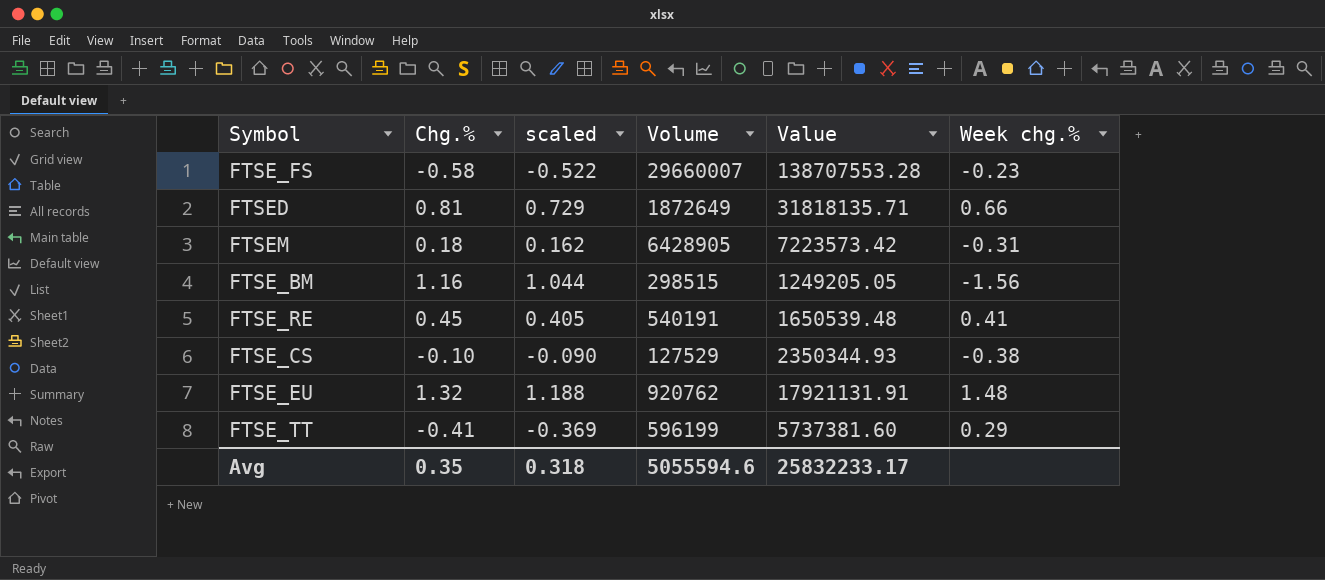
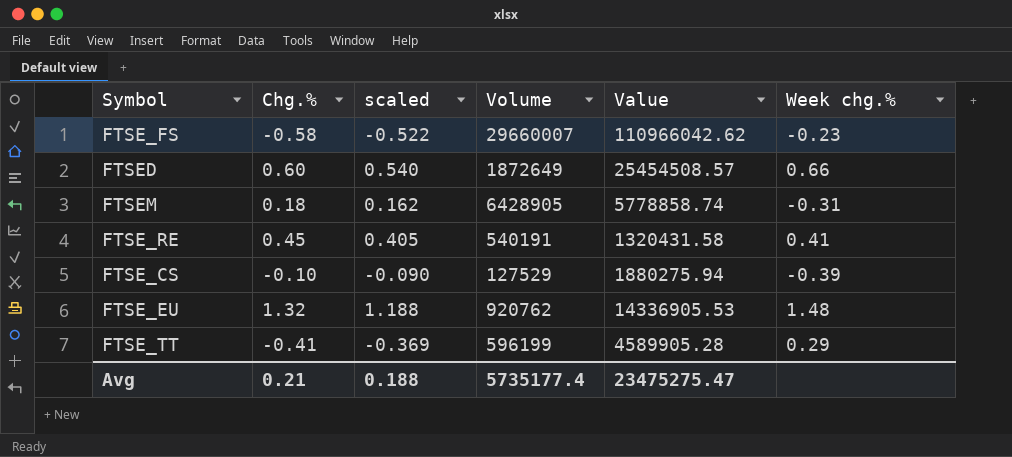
row FTSE_BM: 1.16 | 1.044 | 298515 | 1249205.05 | -1.56 -> none
FTSE_FS | Value: 138707553.28 -> 110966042.62
FTSED | Chg.%: 0.81 -> 0.60
FTSED | scaled: 0.729 -> 0.540
FTSED | Value: 31818135.71 -> 25454508.57
FTSEM | Value: 7223573.42 -> 5778858.74
FTSE_RE | Value: 1650539.48 -> 1320431.58
FTSE_CS | Value: 2350344.93 -> 1880275.94
FTSE_CS | Week chg.%: -0.38 -> -0.39
FTSE_EU | Value: 17921131.91 -> 14336905.53
FTSE_TT | Value: 5737381.60 -> 4589905.28
Avg | Chg.%: 0.35 -> 0.21
Avg | scaled: 0.318 -> 0.188
Avg | Volume: 5055594.6 -> 5735177.4
Avg | Value: 25832233.17 -> 23475275.47

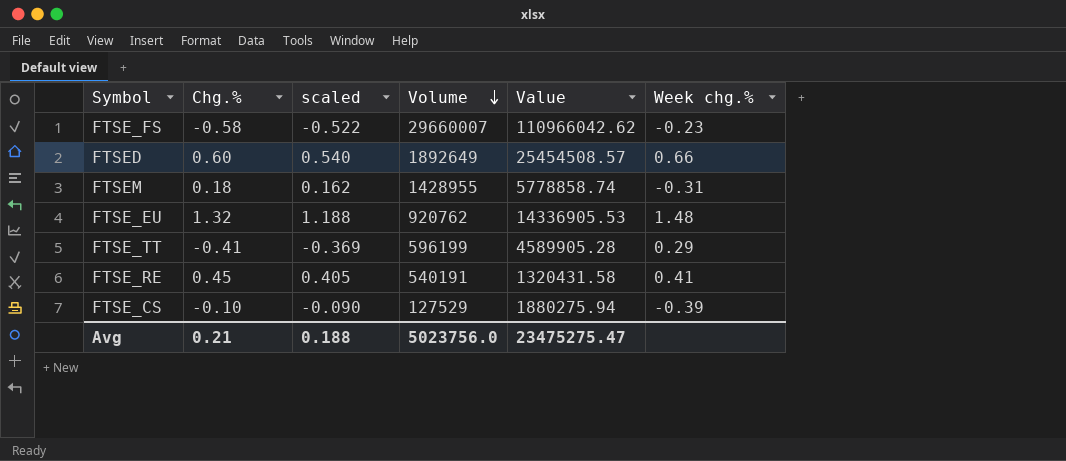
row order: none -> Volume descending
FTSED | Volume: 1872649 -> 1892649
FTSEM | Volume: 6428905 -> 1428955
Avg | Volume: 5735177.4 -> 5023756.0

